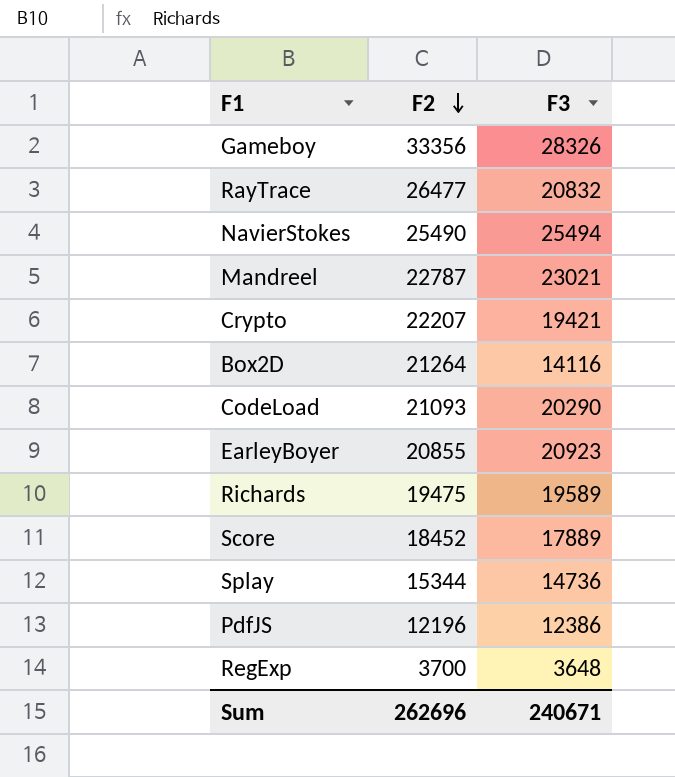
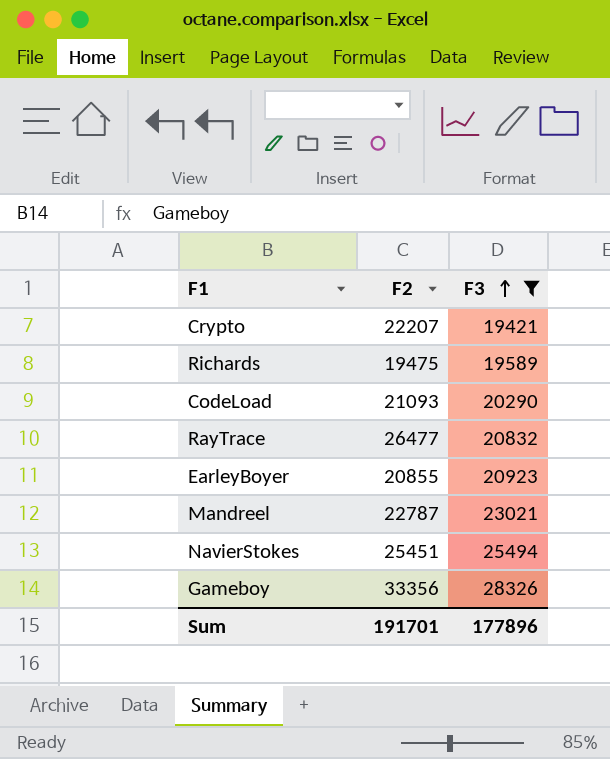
filter: none -> F3 >= 19421
row order: F2 descending -> F3 ascending
NavierStokes | F2: 25490 -> 25451
Sum | F2: 262696 -> 191701
Sum | F3: 240671 -> 177896

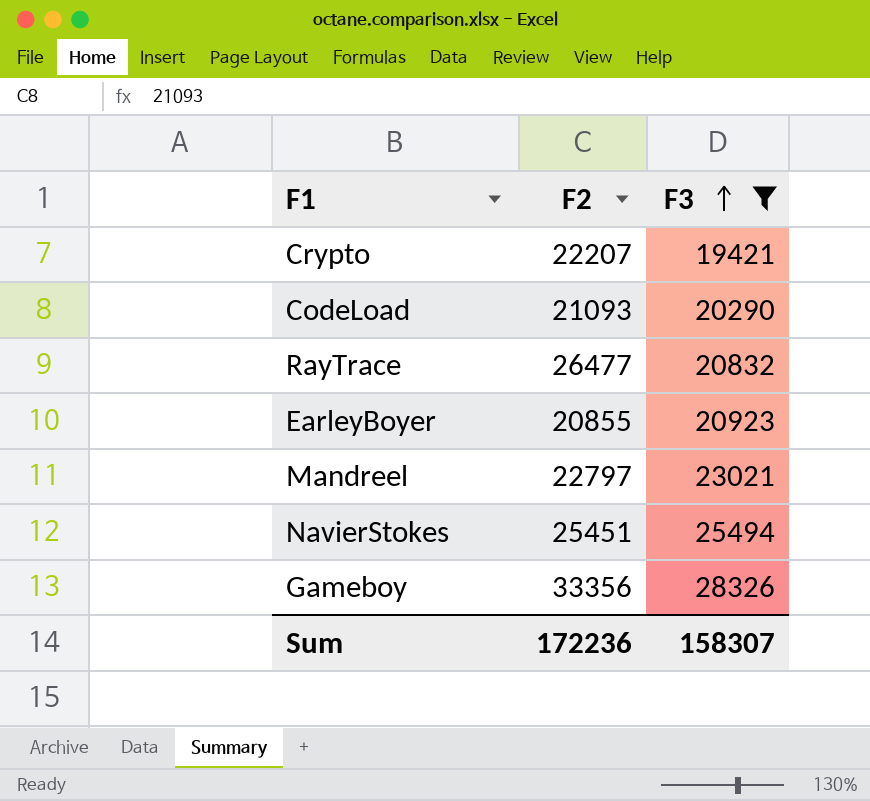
row Richards: 19475 | 19589 -> none
Mandreel | F2: 22787 -> 22797
Sum | F2: 191701 -> 172236
Sum | F3: 177896 -> 158307

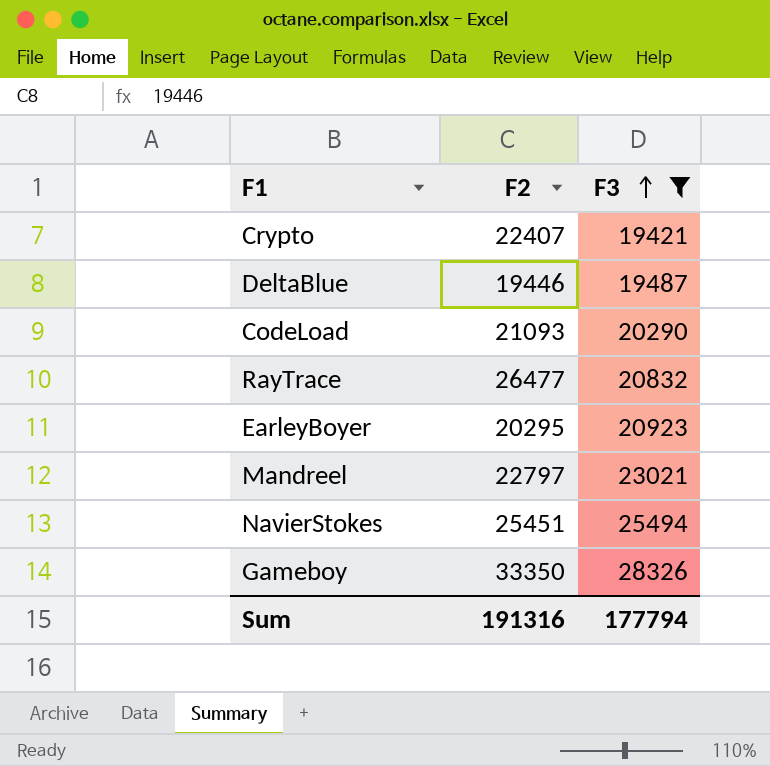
Crypto | F2: 22207 -> 22407
row DeltaBlue: none -> 19446 | 19487
EarleyBoyer | F2: 20855 -> 20295
Gameboy | F2: 33356 -> 33350
Sum | F2: 172236 -> 191316
Sum | F3: 158307 -> 177794

